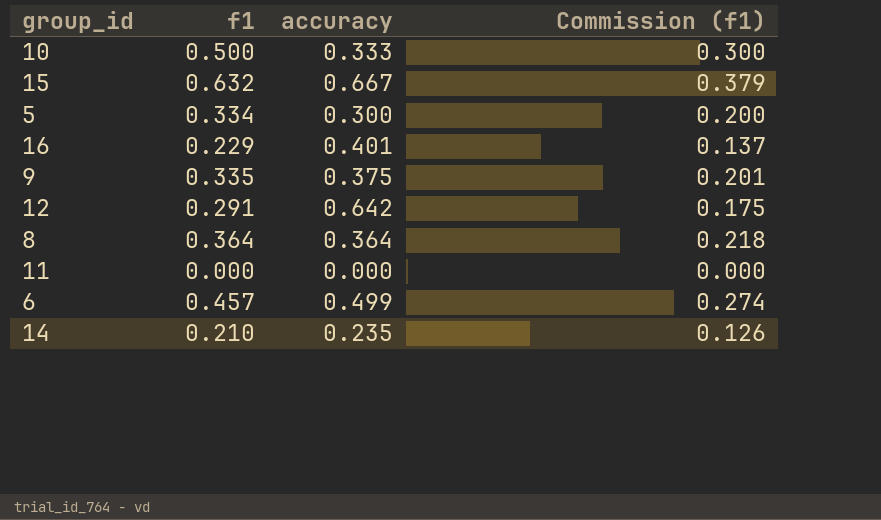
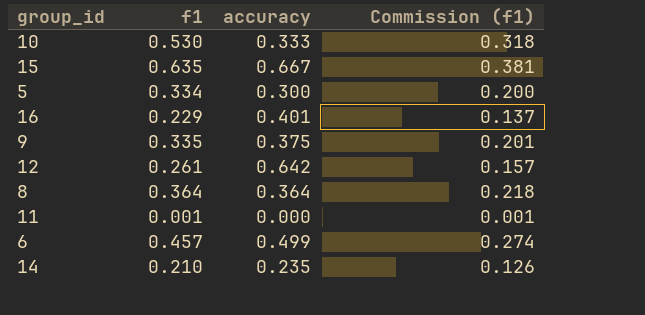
10 | f1: 0.500 -> 0.530
10 | Commission (f1): 0.300 -> 0.318
15 | f1: 0.632 -> 0.635
15 | Commission (f1): 0.379 -> 0.381
12 | f1: 0.291 -> 0.261
12 | Commission (f1): 0.175 -> 0.157
11 | f1: 0.000 -> 0.001
11 | Commission (f1): 0.000 -> 0.001

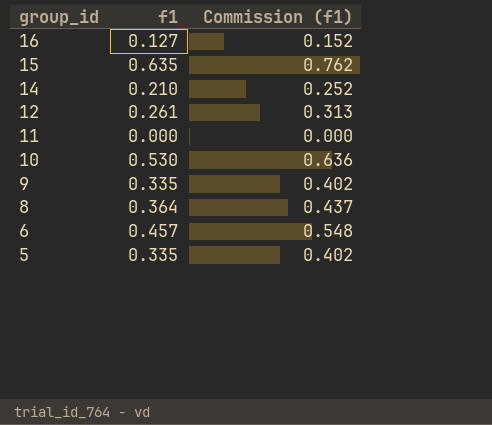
row order: none -> group_id descending
column accuracy | position: 3 -> none
column Commission (f1) | formula: [f1] * 0.6 -> [f1] * 1.2
16 | f1: 0.229 -> 0.127
11 | f1: 0.001 -> 0.000
5 | f1: 0.334 -> 0.335

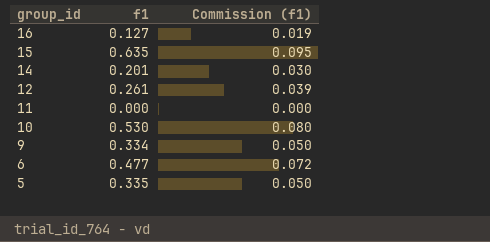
column Commission (f1) | formula: [f1] * 1.2 -> [f1] * 0.15
row 8: 0.364 | 0.437 -> none
14 | f1: 0.210 -> 0.201
9 | f1: 0.335 -> 0.334
6 | f1: 0.457 -> 0.477

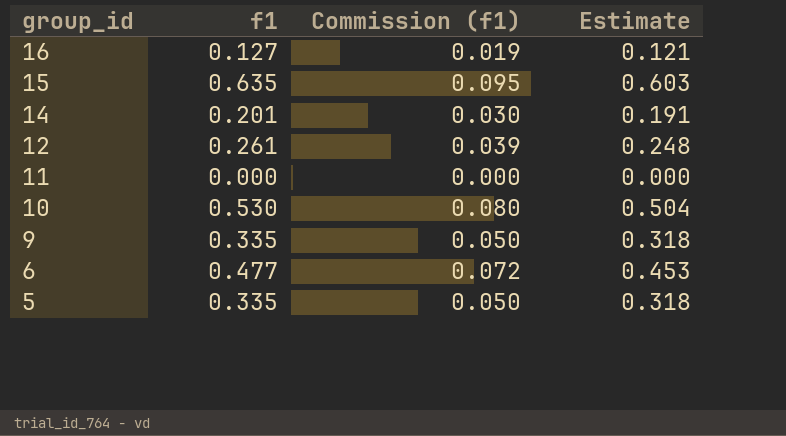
column Estimate | formula: none -> [f1] * 0.95
9 | f1: 0.334 -> 0.335

